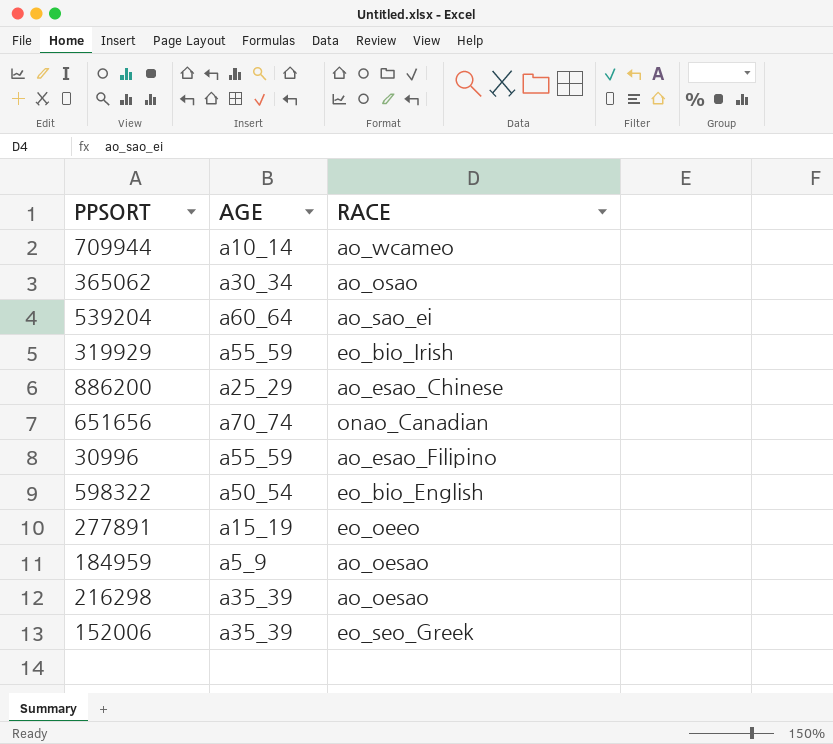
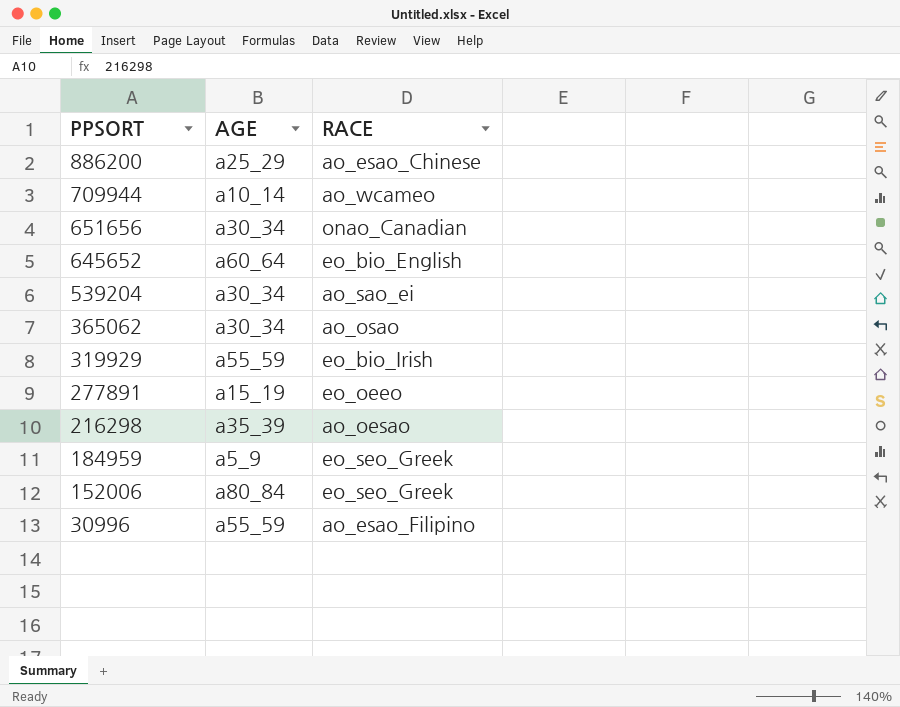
row order: none -> PPSORT descending
row 598322: a50_54 | eo_bio_English -> none
651656 | AGE: a70_74 -> a30_34
row 645652: none -> a60_64 | eo_bio_English
539204 | AGE: a60_64 -> a30_34
184959 | RACE: ao_oesao -> eo_seo_Greek
152006 | AGE: a35_39 -> a80_84

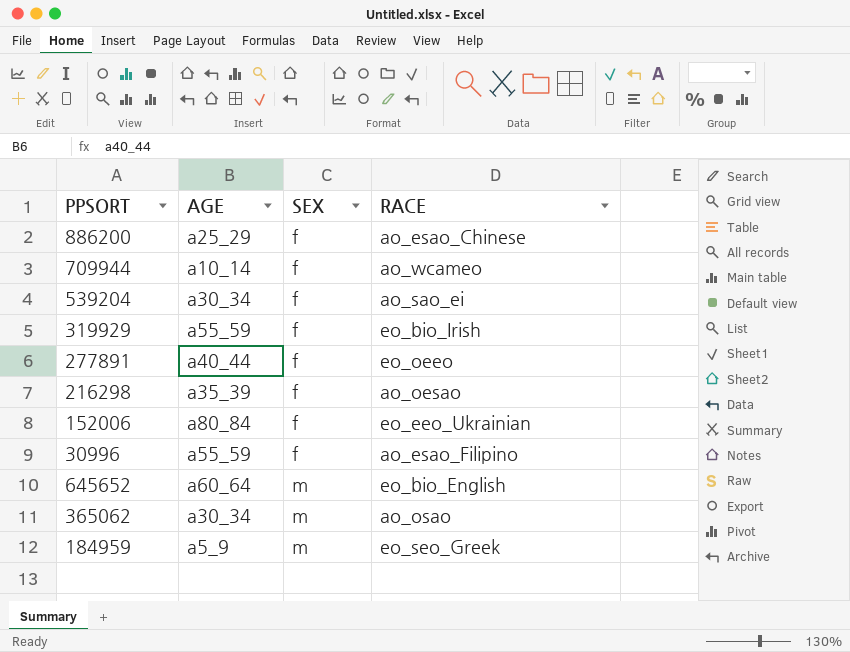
row order: PPSORT descending -> SEX ascending
column SEX | position: none -> 3
row 651656: a30_34 | onao_Canadian -> none
277891 | AGE: a15_19 -> a40_44
152006 | RACE: eo_seo_Greek -> eo_eeo_Ukrainian

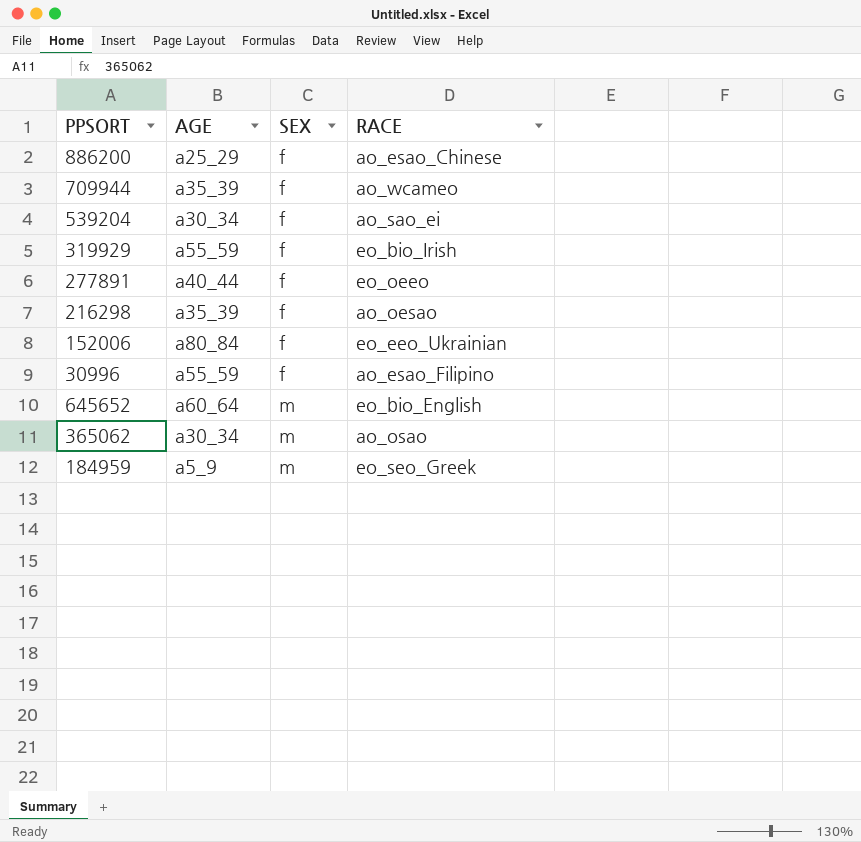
709944 | AGE: a10_14 -> a35_39

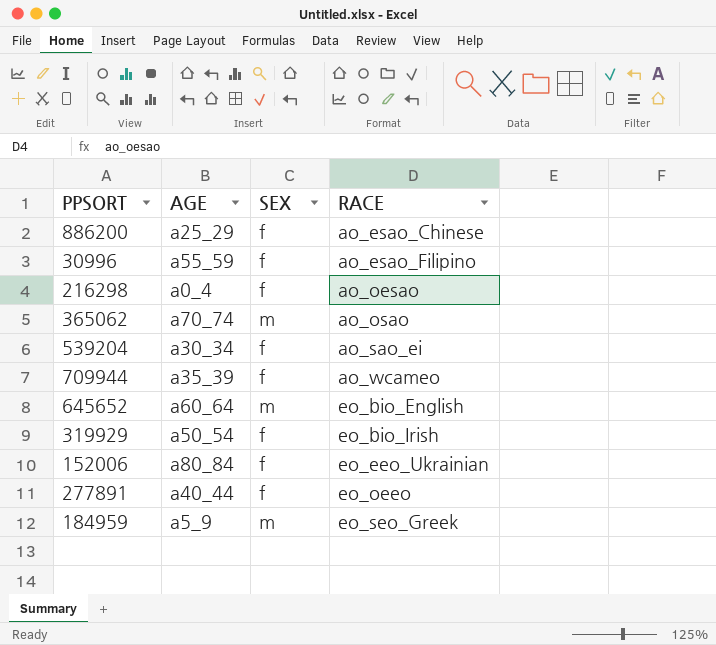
row order: SEX ascending -> RACE ascending
216298 | AGE: a35_39 -> a0_4
365062 | AGE: a30_34 -> a70_74
319929 | AGE: a55_59 -> a50_54

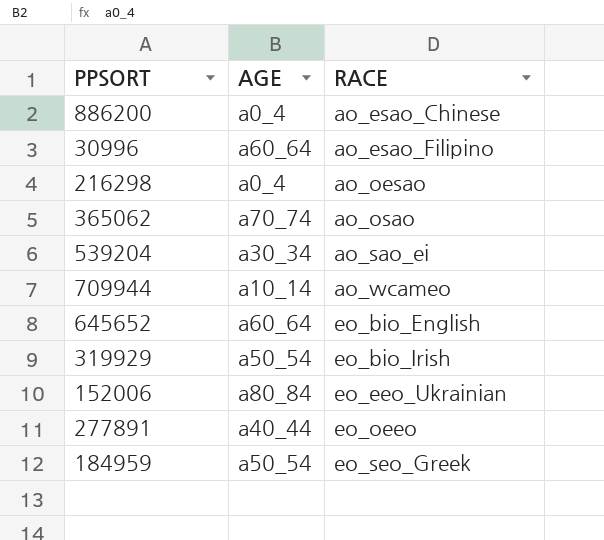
column SEX | position: 3 -> none
886200 | AGE: a25_29 -> a0_4
30996 | AGE: a55_59 -> a60_64
709944 | AGE: a35_39 -> a10_14
184959 | AGE: a5_9 -> a50_54

